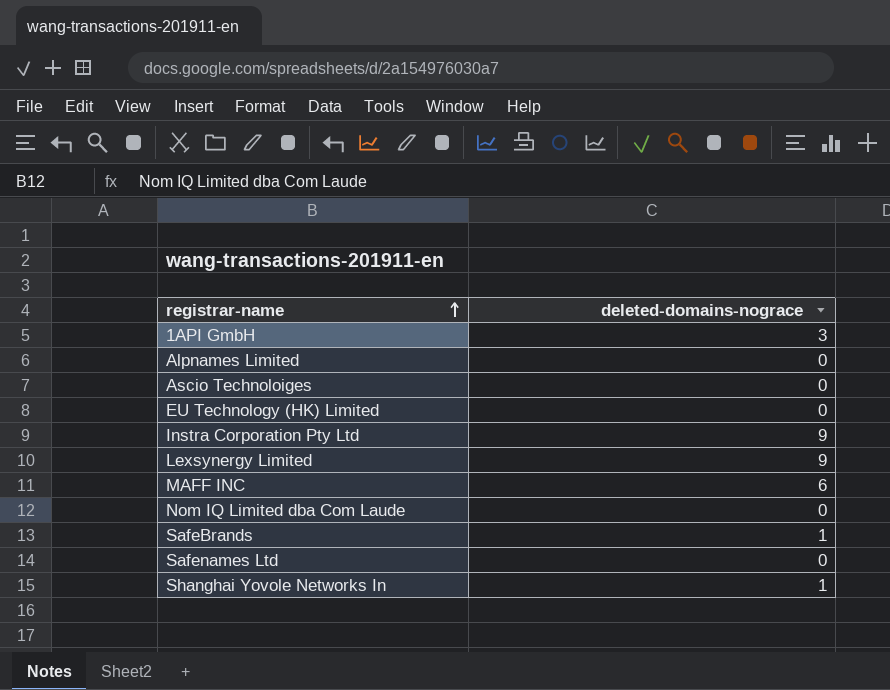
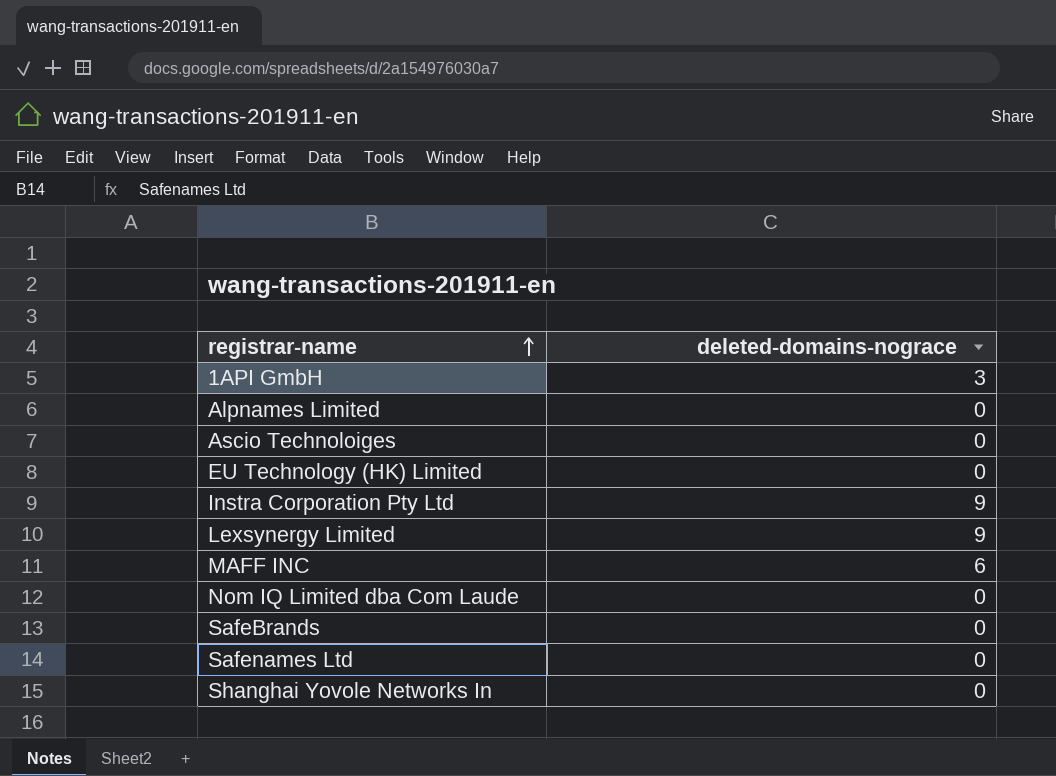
SafeBrands | deleted-domains-nograce: 1 -> 0
Shanghai Yovole Networks In | deleted-domains-nograce: 1 -> 0

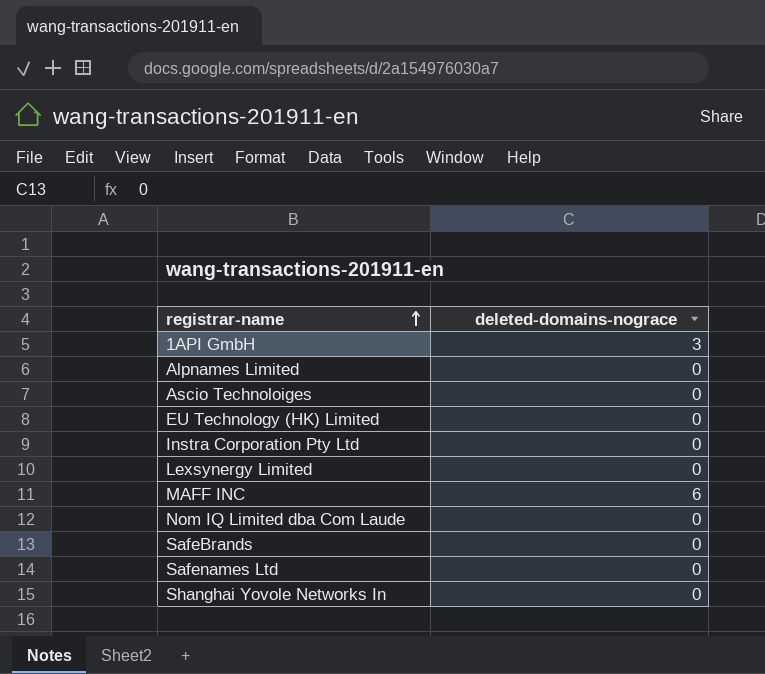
Instra Corporation Pty Ltd | deleted-domains-nograce: 9 -> 0
Lexsynergy Limited | deleted-domains-nograce: 9 -> 0

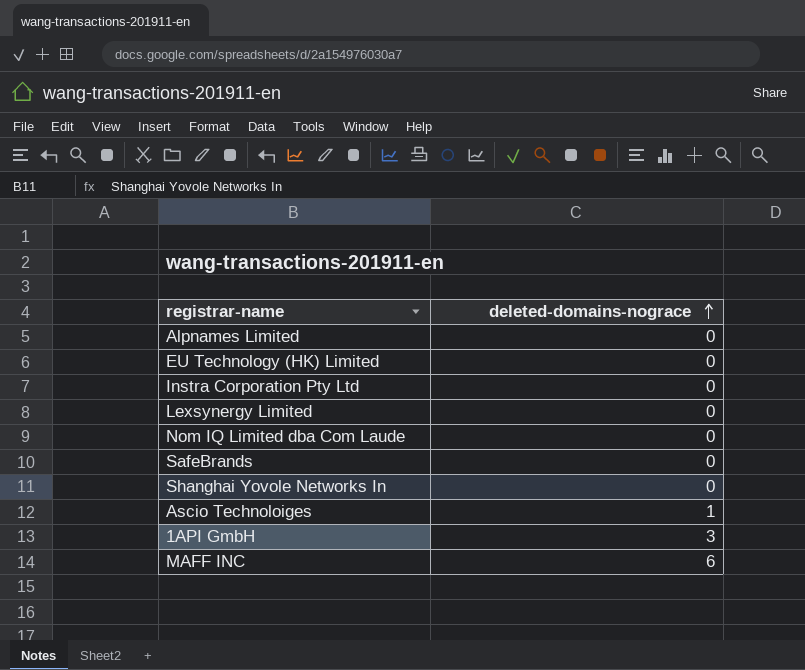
row order: registrar-name ascending -> deleted-domains-nograce ascending
row Safenames Ltd: 0 -> none
Ascio Technoloiges | deleted-domains-nograce: 0 -> 1

